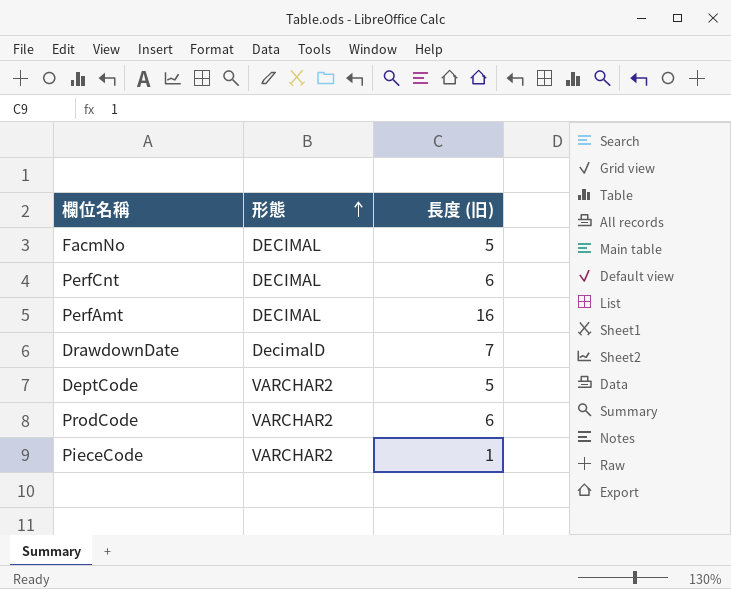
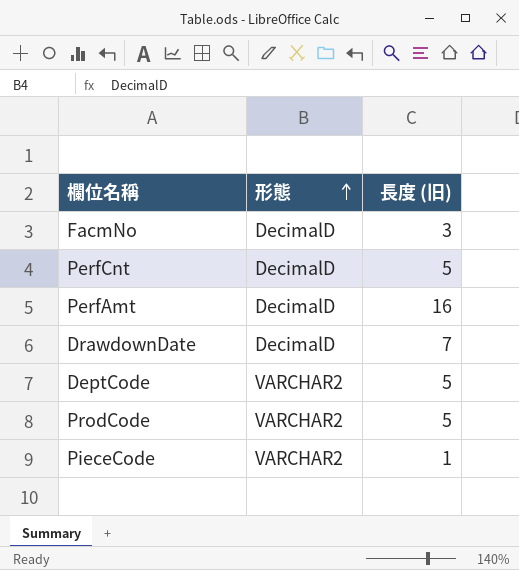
FacmNo | 形態: DECIMAL -> DecimalD
FacmNo | 長度 (旧): 5 -> 3
PerfCnt | 形態: DECIMAL -> DecimalD
PerfCnt | 長度 (旧): 6 -> 5
PerfAmt | 形態: DECIMAL -> DecimalD
ProdCode | 長度 (旧): 6 -> 5

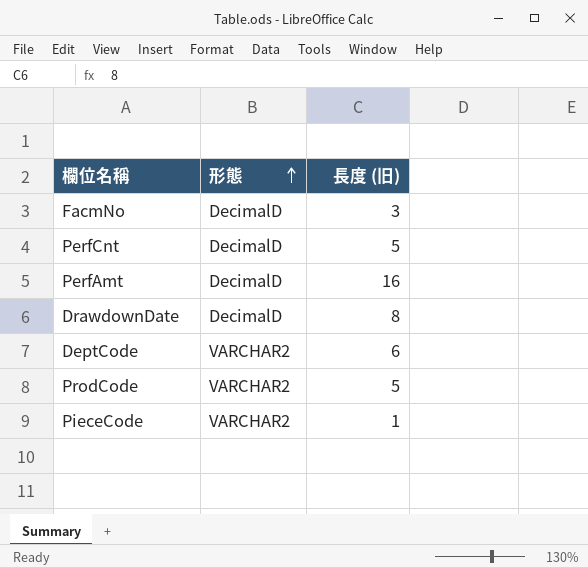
DrawdownDate | 長度 (旧): 7 -> 8
DeptCode | 長度 (旧): 5 -> 6

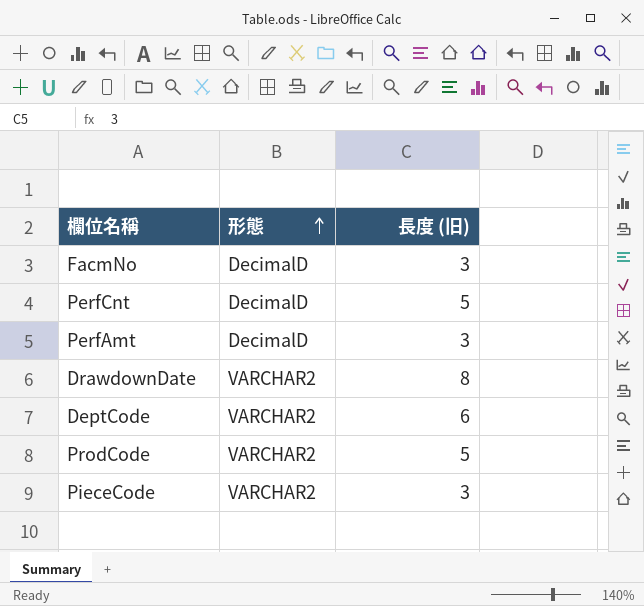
PerfAmt | 長度 (旧): 16 -> 3
DrawdownDate | 形態: DecimalD -> VARCHAR2
PieceCode | 長度 (旧): 1 -> 3

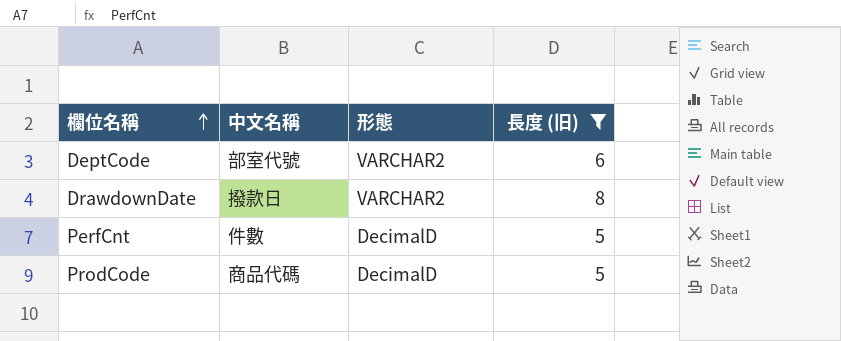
filter: none -> 長度 (旧) != 3
row order: 形態 ascending -> 欄位名稱 ascending
column 中文名稱 | position: none -> 2
ProdCode | 形態: VARCHAR2 -> DecimalD

